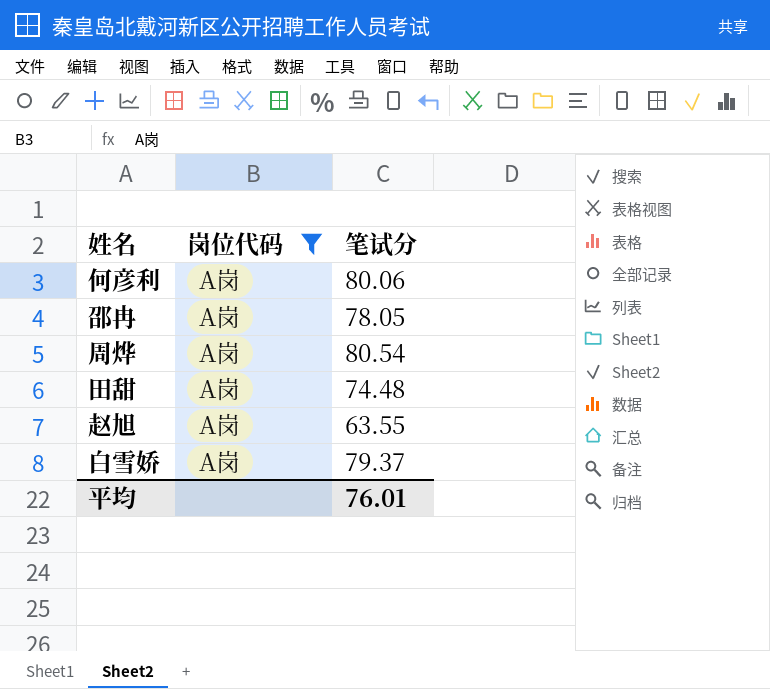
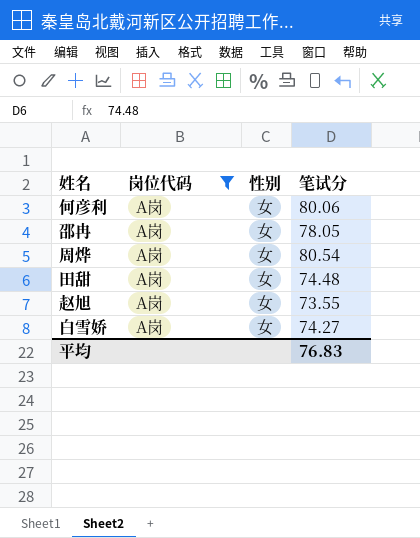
column 性别 | position: none -> 3
赵旭 | 笔试分: 63.55 -> 73.55
白雪娇 | 笔试分: 79.37 -> 74.27
平均 | 笔试分: 76.01 -> 76.83

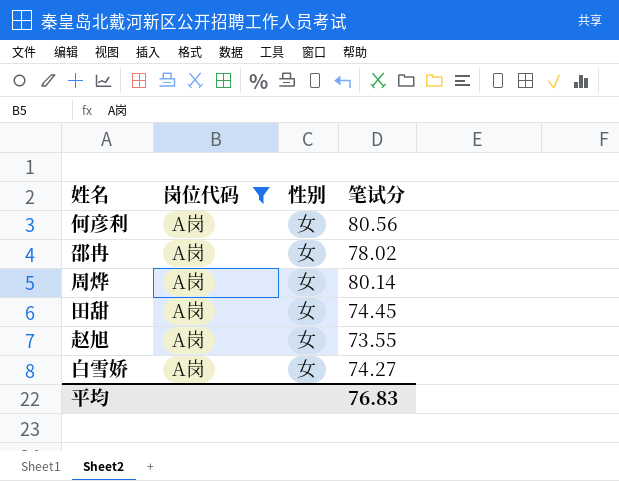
何彦利 | 笔试分: 80.06 -> 80.56
邵冉 | 笔试分: 78.05 -> 78.02
周烨 | 笔试分: 80.54 -> 80.14
田甜 | 笔试分: 74.48 -> 74.45

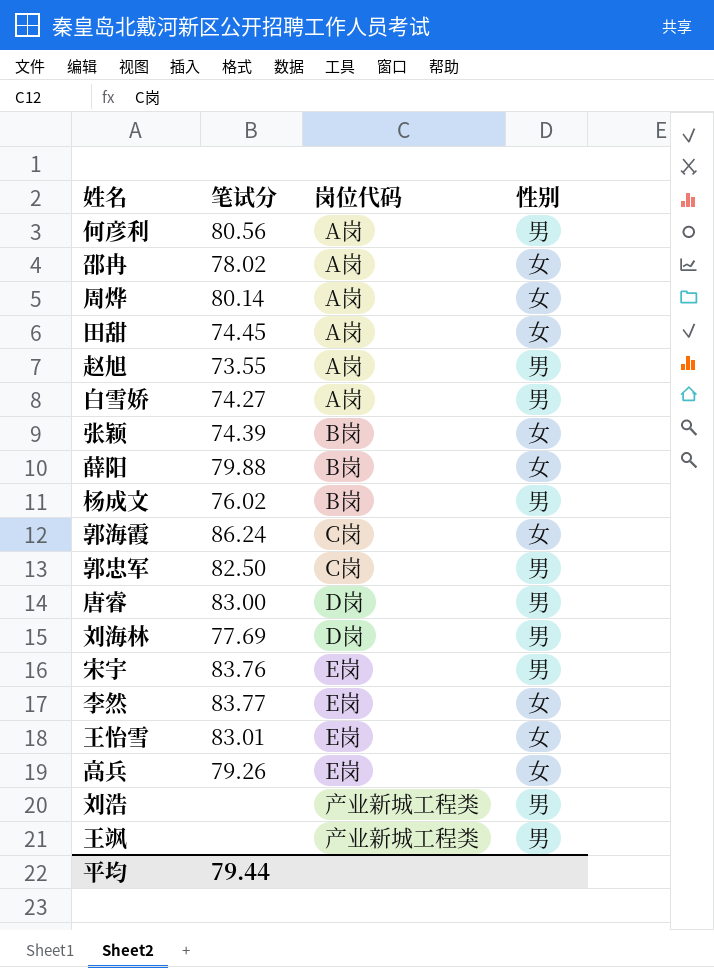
filter: 岗位代码 = A岗 -> none
column 笔试分 | position: 4 -> 2
何彦利 | 性别: 女 -> 男
赵旭 | 性别: 女 -> 男
白雪娇 | 性别: 女 -> 男
平均 | 笔试分: 76.83 -> 79.44

